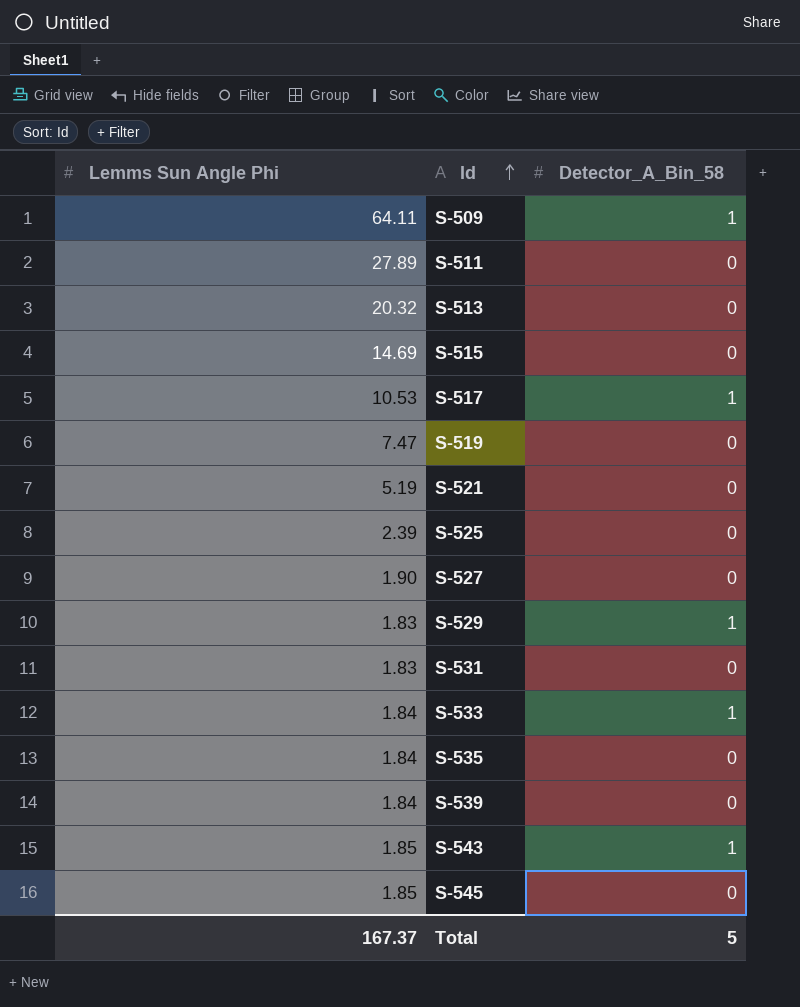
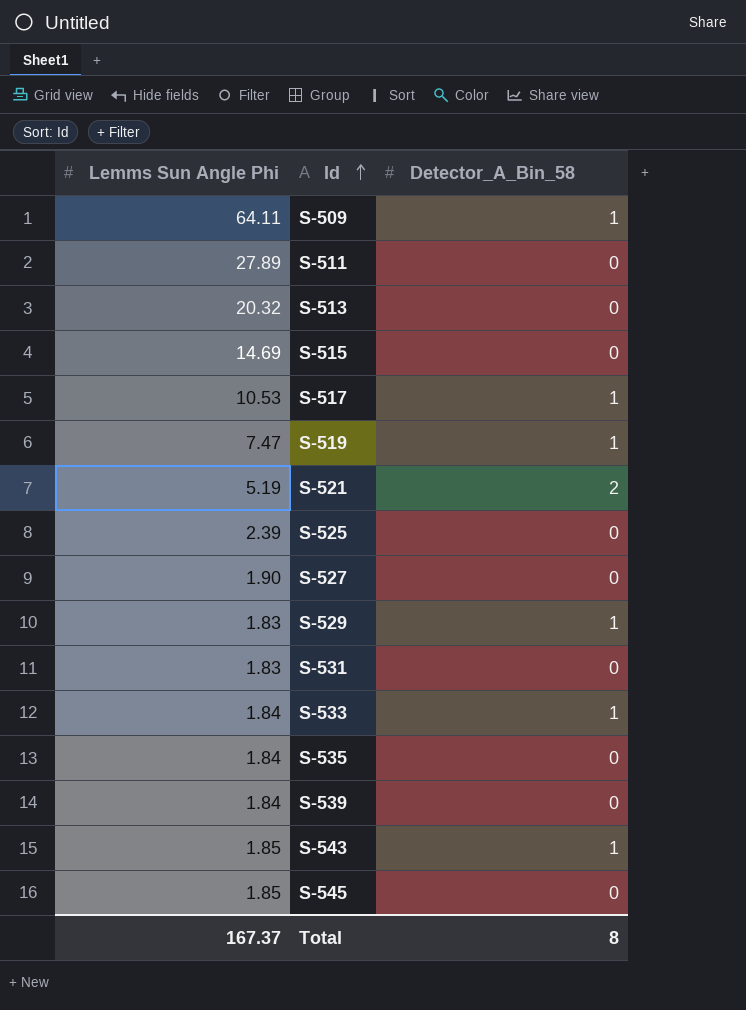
S-519 | Detector_A_Bin_58: 0 -> 1
S-521 | Detector_A_Bin_58: 0 -> 2
Total | Detector_A_Bin_58: 5 -> 8

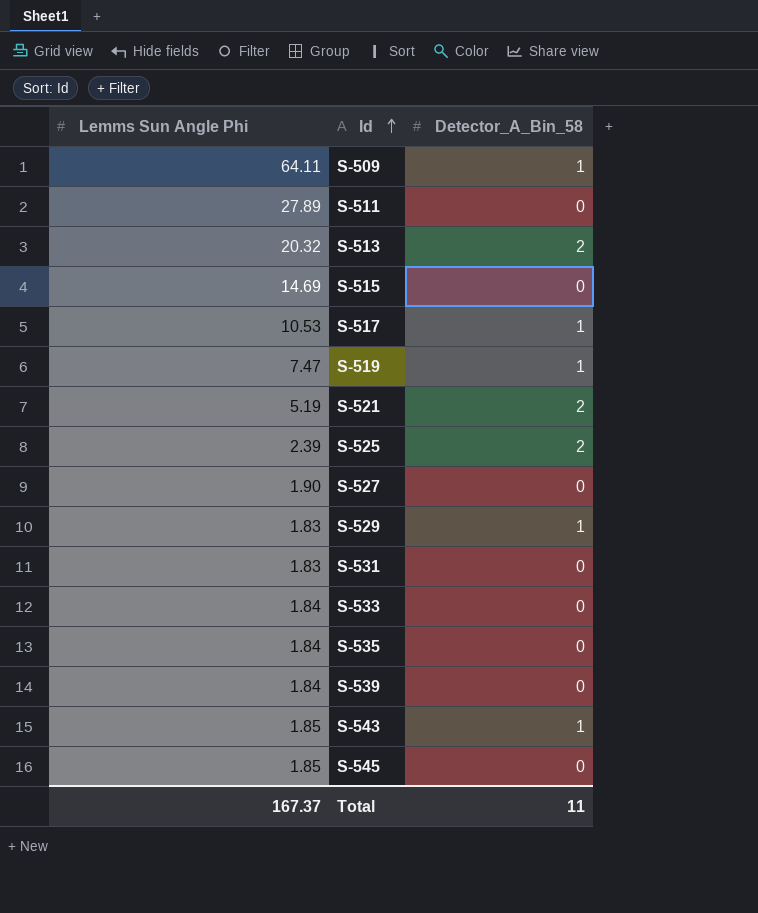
S-513 | Detector_A_Bin_58: 0 -> 2
S-525 | Detector_A_Bin_58: 0 -> 2
S-533 | Detector_A_Bin_58: 1 -> 0
Total | Detector_A_Bin_58: 8 -> 11

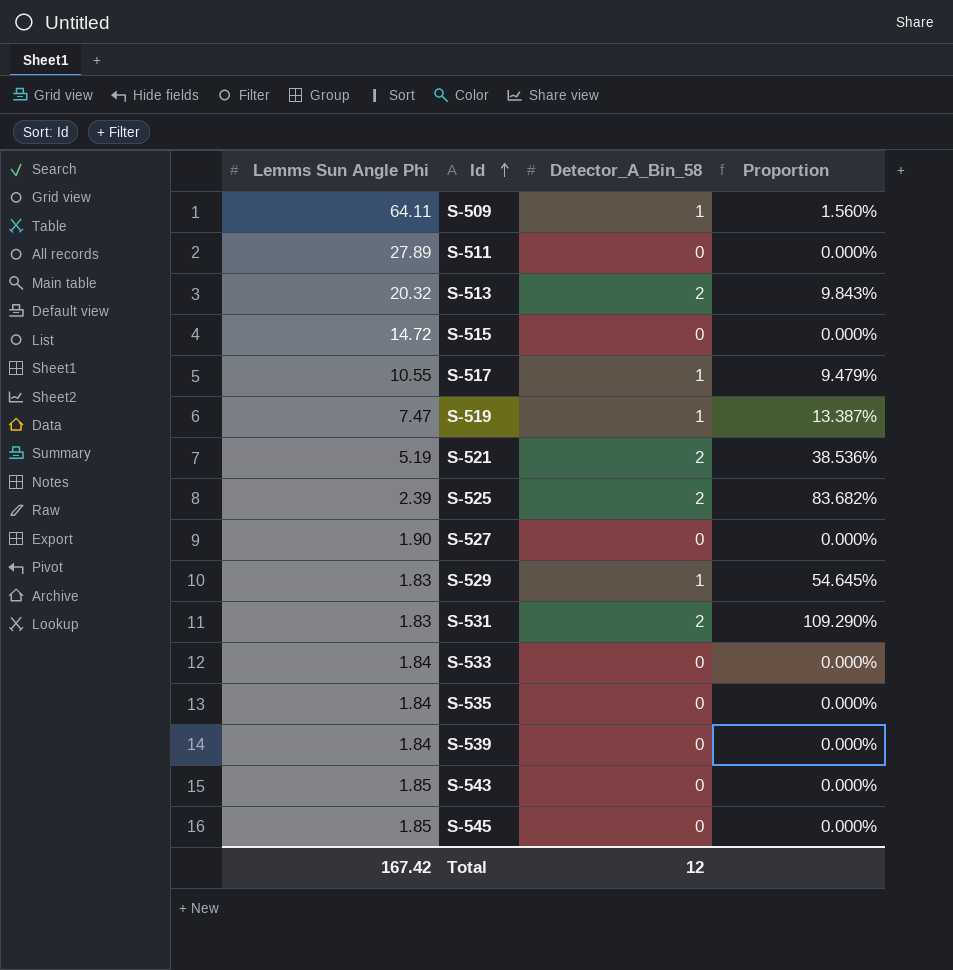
column Proportion | formula: none -> [Detector_A_Bin_58] / [Lemms Sun Angle Phi]
S-515 | Lemms Sun Angle Phi: 14.69 -> 14.72
S-517 | Lemms Sun Angle Phi: 10.53 -> 10.55
S-531 | Detector_A_Bin_58: 0 -> 2
S-543 | Detector_A_Bin_58: 1 -> 0
Total | Lemms Sun Angle Phi: 167.37 -> 167.42
Total | Detector_A_Bin_58: 11 -> 12

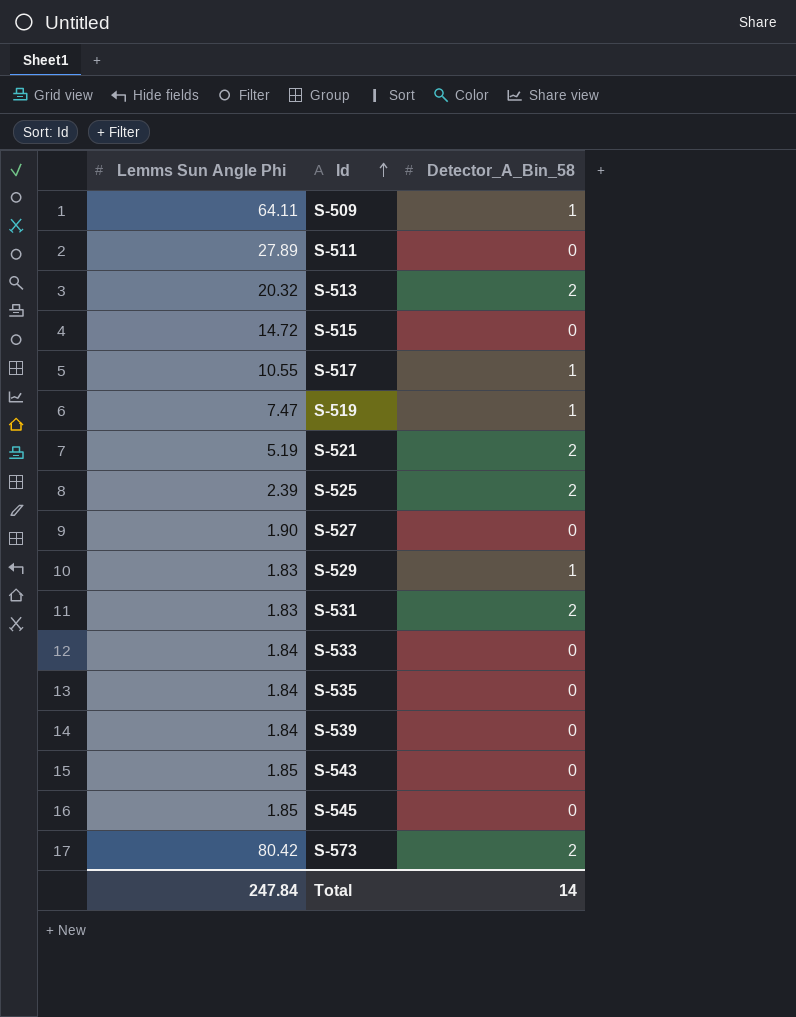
column Proportion | formula: [Detector_A_Bin_58] / [Lemms Sun Angle Phi] -> none
row S-573: none -> 80.42 | 2
Total | Lemms Sun Angle Phi: 167.42 -> 247.84
Total | Detector_A_Bin_58: 12 -> 14

